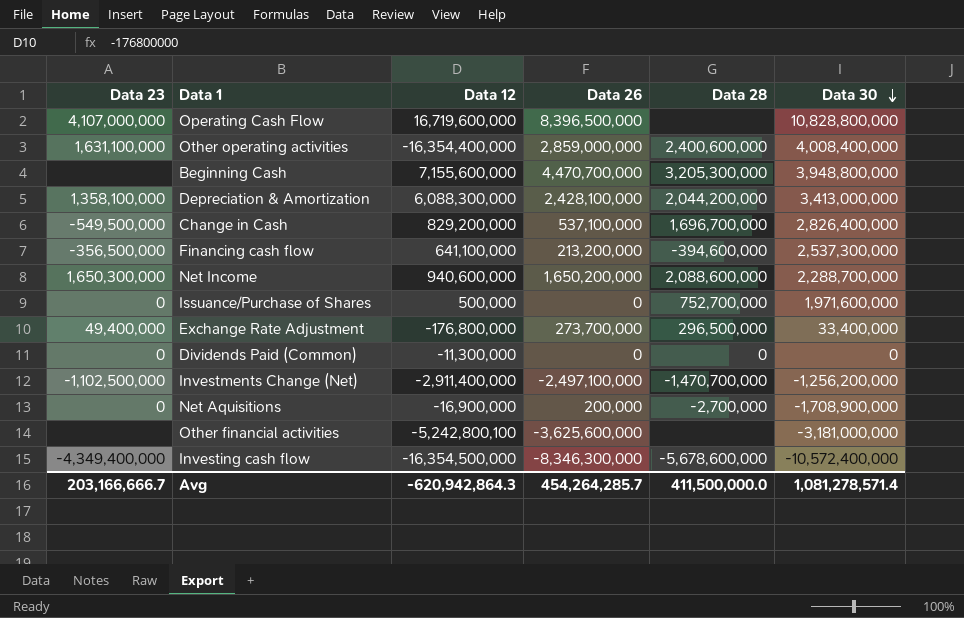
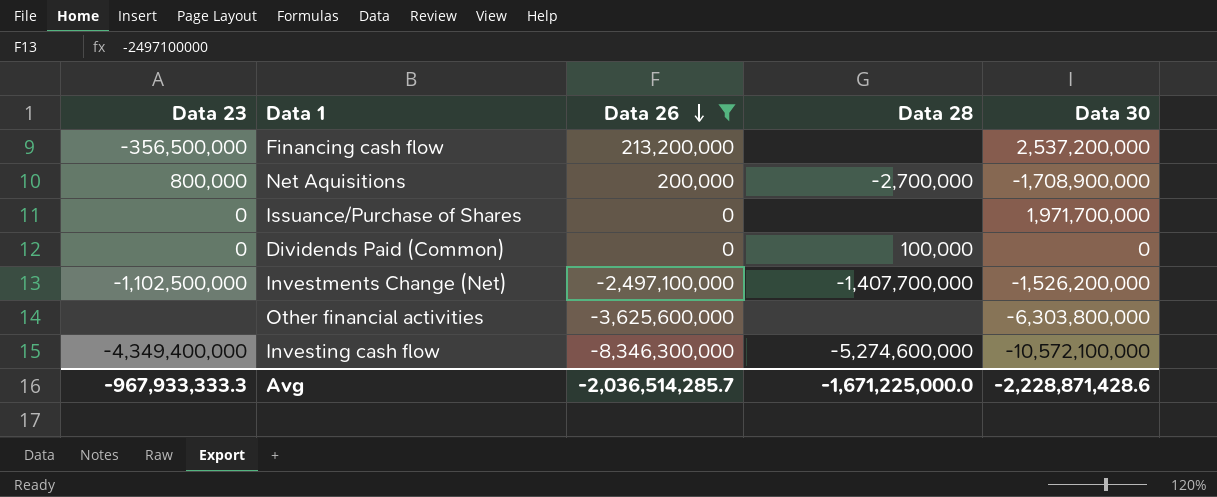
filter: none -> Data 26 <= 213,200,000
row order: Data 30 descending -> Data 26 descending
column Data 12 | position: 3 -> none
Financing cash flow | Data 28: -394,600,000 -> none
Financing cash flow | Data 30: 2,537,300,000 -> 2,537,200,000
Net Aquisitions | Data 23: 0 -> 800,000
Issuance/Purchase of Shares | Data 28: 752,700,000 -> none
Issuance/Purchase of Shares | Data 30: 1,971,600,000 -> 1,971,700,000
Dividends Paid (Common) | Data 28: 0 -> 100,000
Investments Change (Net) | Data 28: -1,470,700,000 -> -1,407,700,000
Investments Change (Net) | Data 30: -1,256,200,000 -> -1,526,200,000
Other financial activities | Data 30: -3,181,000,000 -> -6,303,800,000
Investing cash flow | Data 28: -5,678,600,000 -> -5,274,600,000
Investing cash flow | Data 30: -10,572,400,000 -> -10,572,100,000
Avg | Data 23: 203,166,666.7 -> -967,933,333.3
Avg | Data 26: 454,264,285.7 -> -2,036,514,285.7
Avg | Data 28: 411,500,000.0 -> -1,671,225,000.0
Avg | Data 30: 1,081,278,571.4 -> -2,228,871,428.6

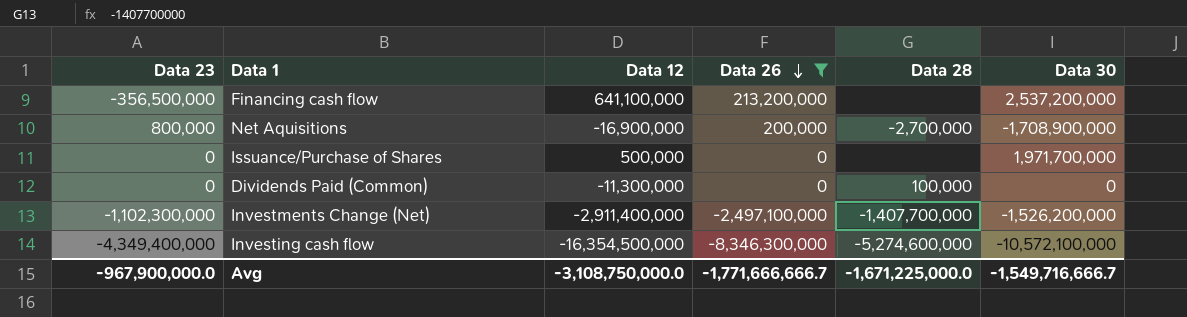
column Data 12 | position: none -> 3
row Other financial activities: none | -3,625,600,000 | none | -6,303,800,000 -> none
Investments Change (Net) | Data 23: -1,102,500,000 -> -1,102,300,000
Avg | Data 23: -967,933,333.3 -> -967,900,000.0
Avg | Data 26: -2,036,514,285.7 -> -1,771,666,666.7
Avg | Data 30: -2,228,871,428.6 -> -1,549,716,666.7

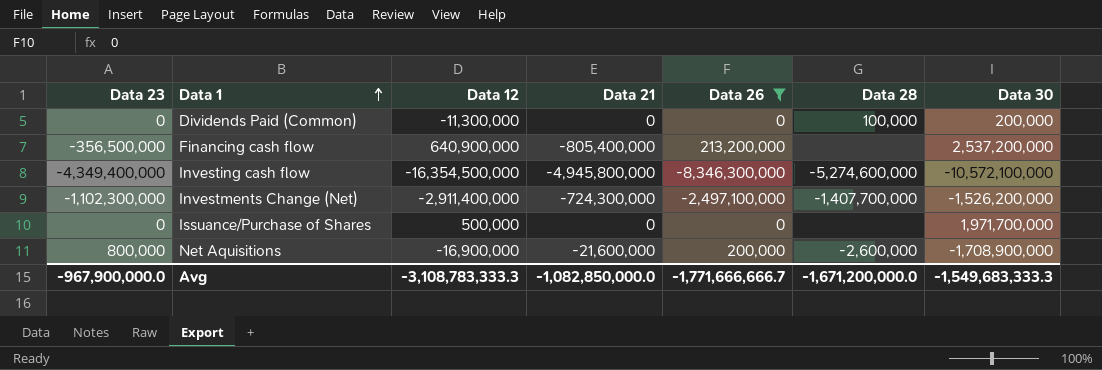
row order: Data 26 descending -> Data 1 ascending
column Data 21 | position: none -> 4
Dividends Paid (Common) | Data 30: 0 -> 200,000
Financing cash flow | Data 12: 641,100,000 -> 640,900,000
Net Aquisitions | Data 28: -2,700,000 -> -2,600,000
Avg | Data 12: -3,108,750,000.0 -> -3,108,783,333.3
Avg | Data 28: -1,671,225,000.0 -> -1,671,200,000.0
Avg | Data 30: -1,549,716,666.7 -> -1,549,683,333.3

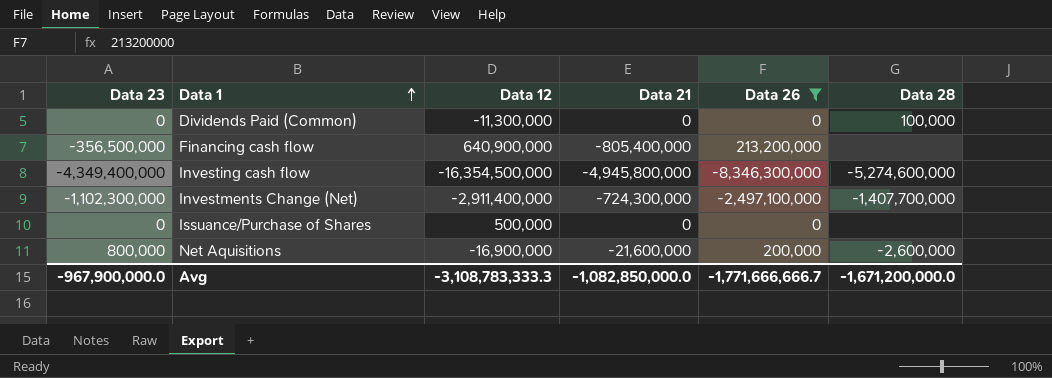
column Data 30 | position: 7 -> none

